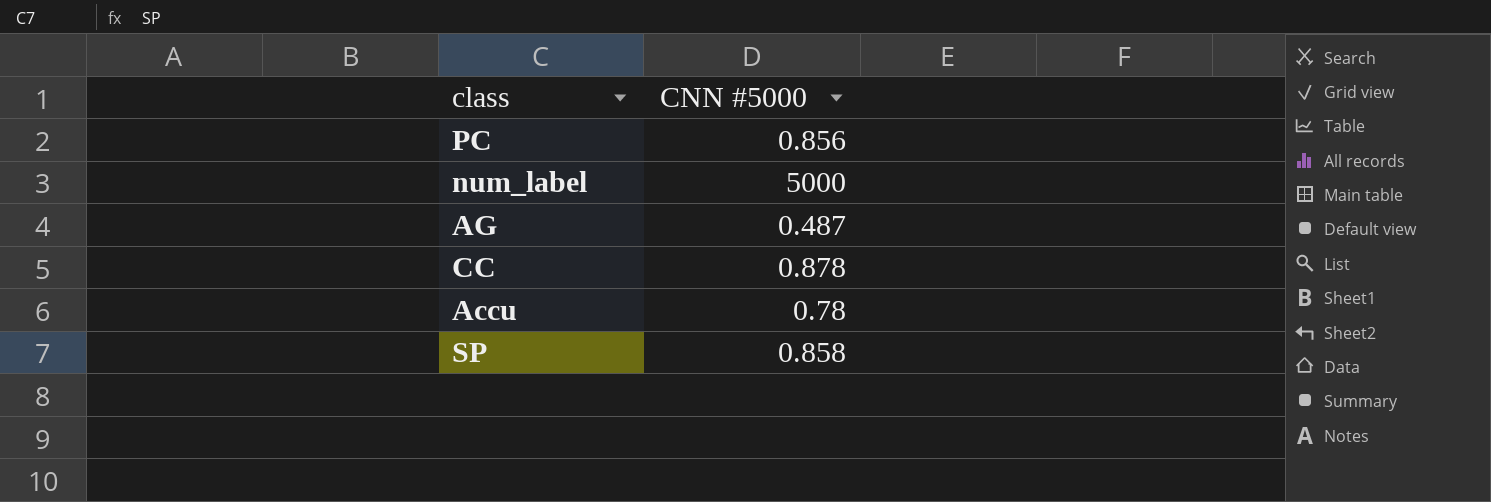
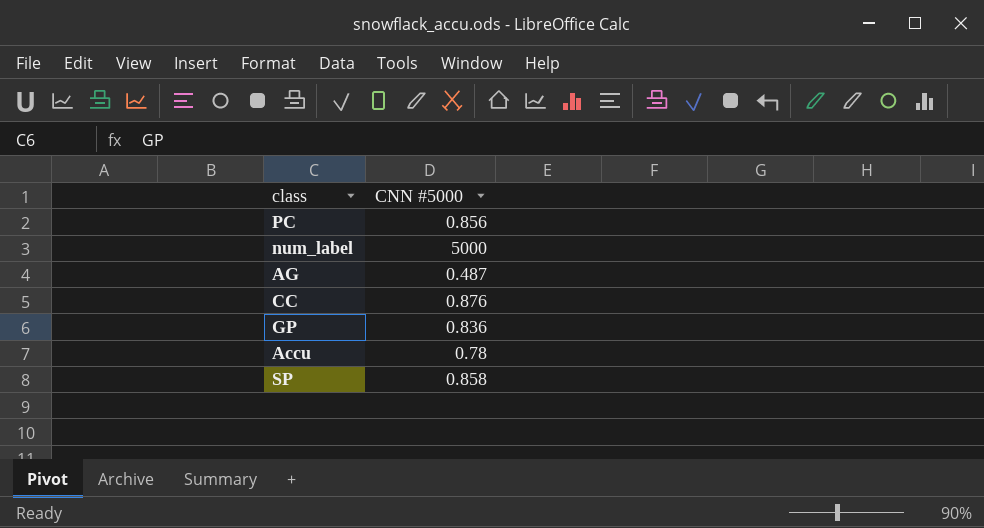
CC | CNN #5000: 0.878 -> 0.876
row GP: none -> 0.836

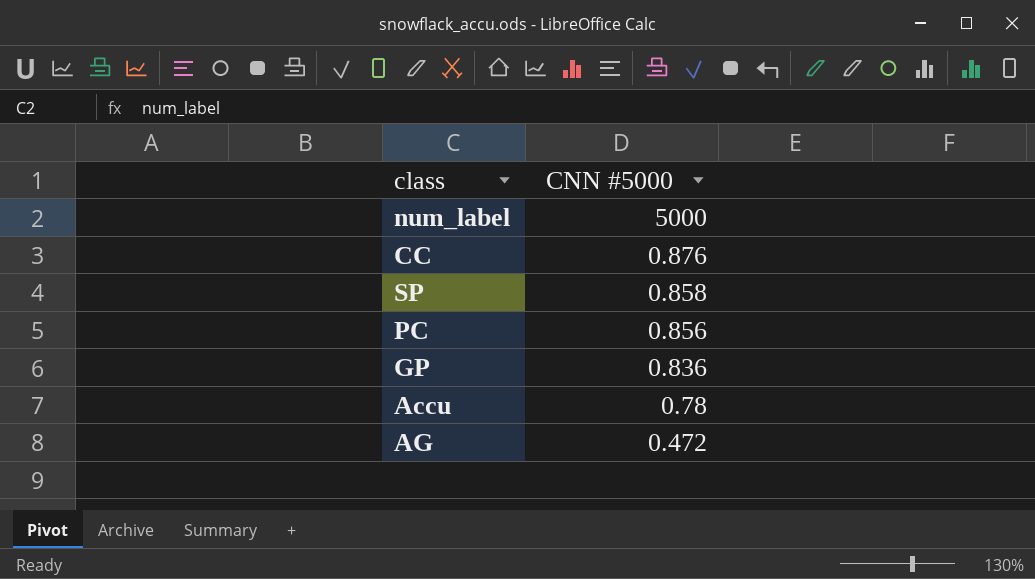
row order: none -> CNN #5000 descending
AG | CNN #5000: 0.487 -> 0.472

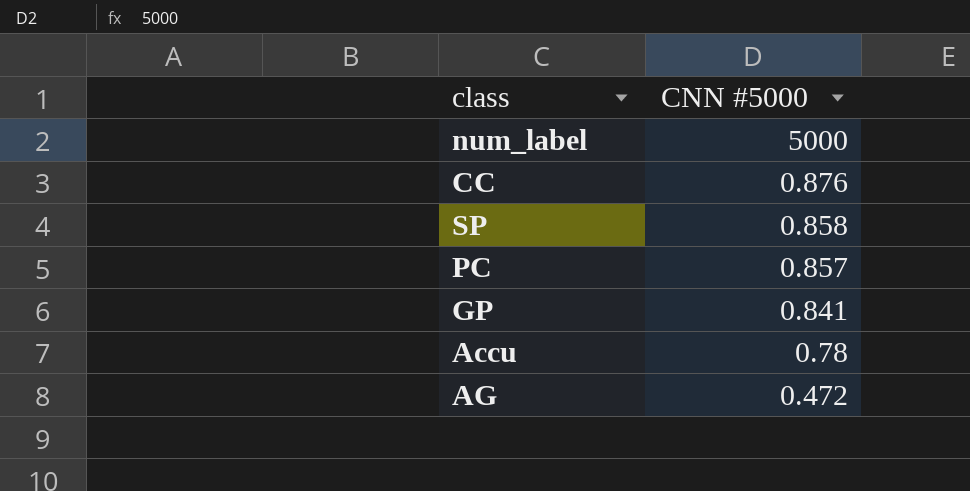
PC | CNN #5000: 0.856 -> 0.857
GP | CNN #5000: 0.836 -> 0.841

